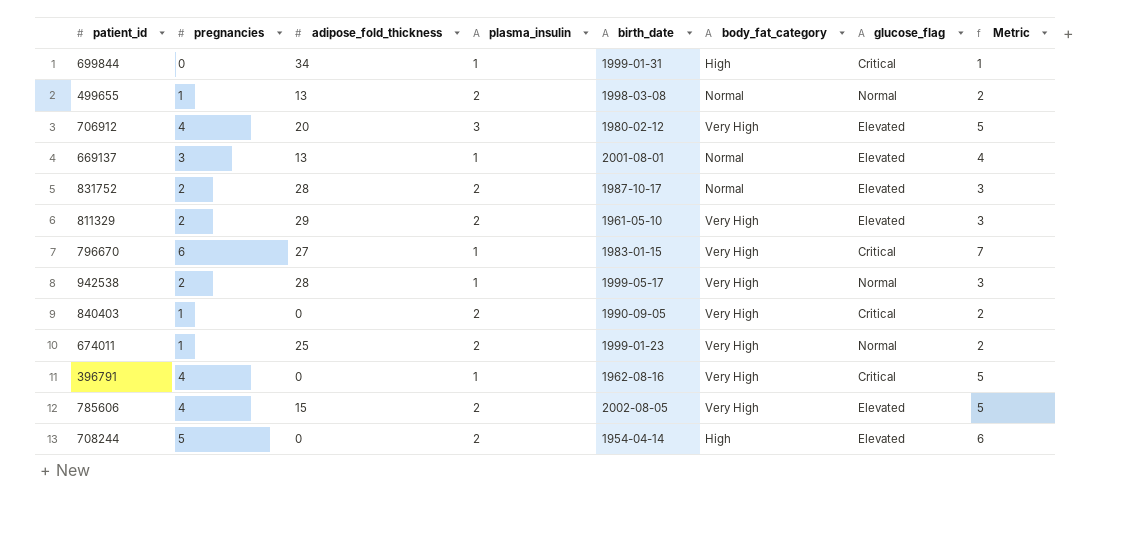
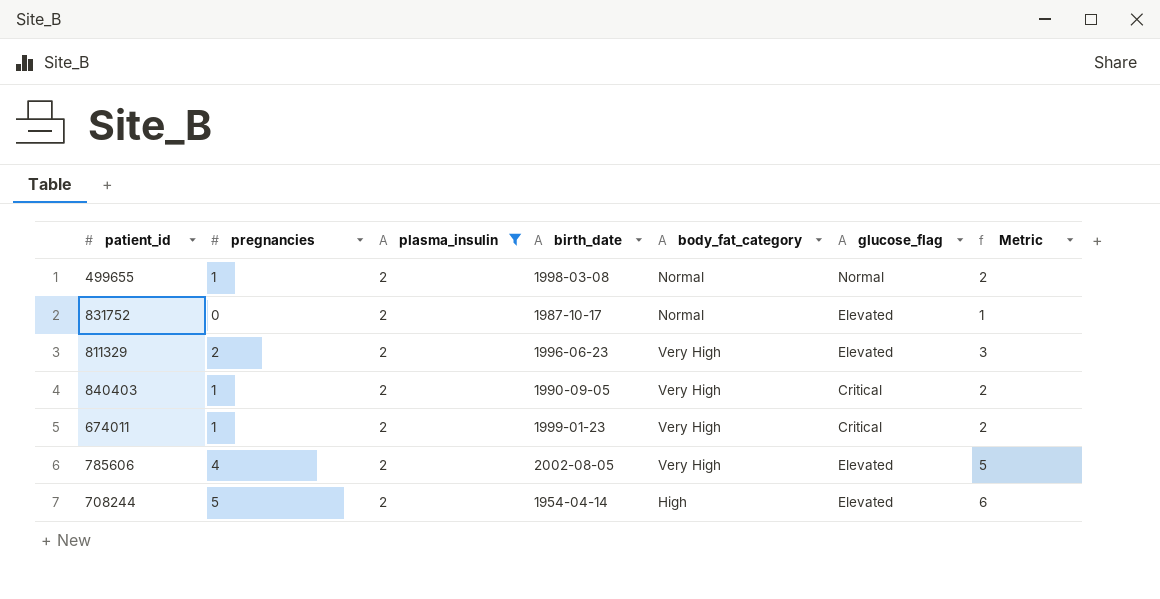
filter: none -> plasma_insulin = 2
column adipose_fold_thickness | position: 3 -> none
831752 | pregnancies: 2 -> 0
831752 | Metric: 3 -> 1
811329 | birth_date: 1961-05-10 -> 1996-06-23
674011 | glucose_flag: Normal -> Critical

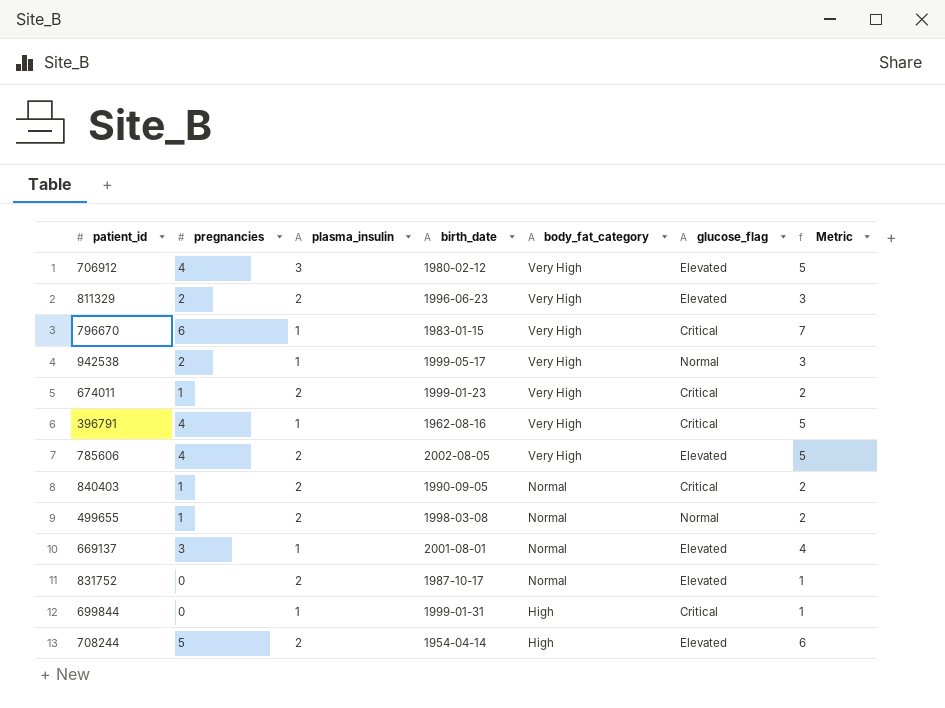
filter: plasma_insulin = 2 -> none
row order: none -> body_fat_category descending
840403 | body_fat_category: Very High -> Normal

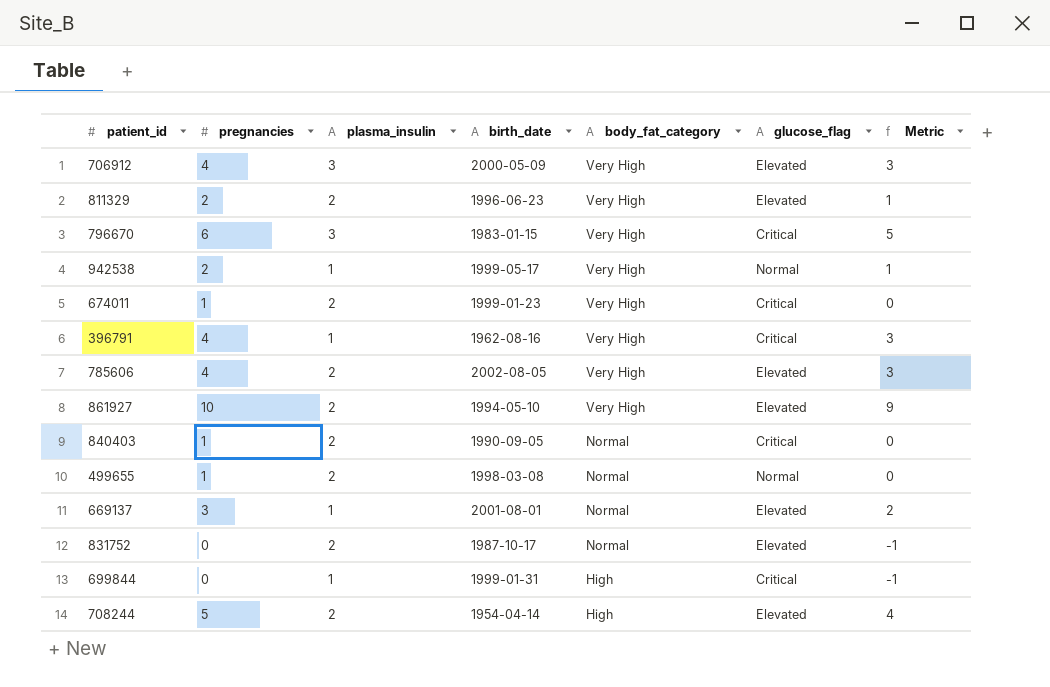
column Metric | formula: [pregnancies] + 1 -> [pregnancies] - 1
706912 | birth_date: 1980-02-12 -> 2000-05-09
796670 | plasma_insulin: 1 -> 3
row 861927: none -> 10 | 2 | 1994-05-10 | Very High | Elevated | 9

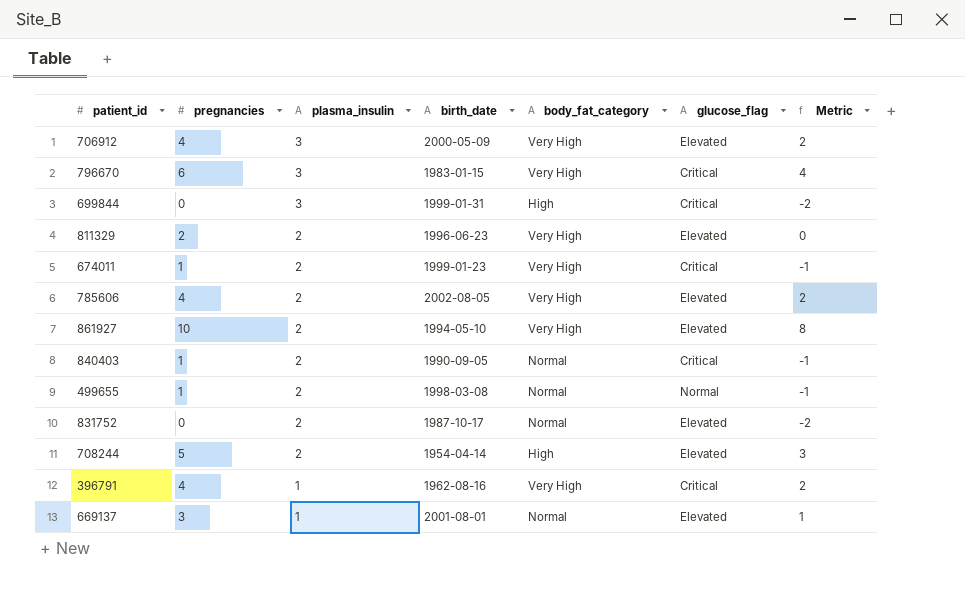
row order: body_fat_category descending -> plasma_insulin descending
column Metric | formula: [pregnancies] - 1 -> [pregnancies] - 2
row 942538: 2 | 1 | 1999-05-17 | Very High | Normal | 1 -> none
699844 | plasma_insulin: 1 -> 3

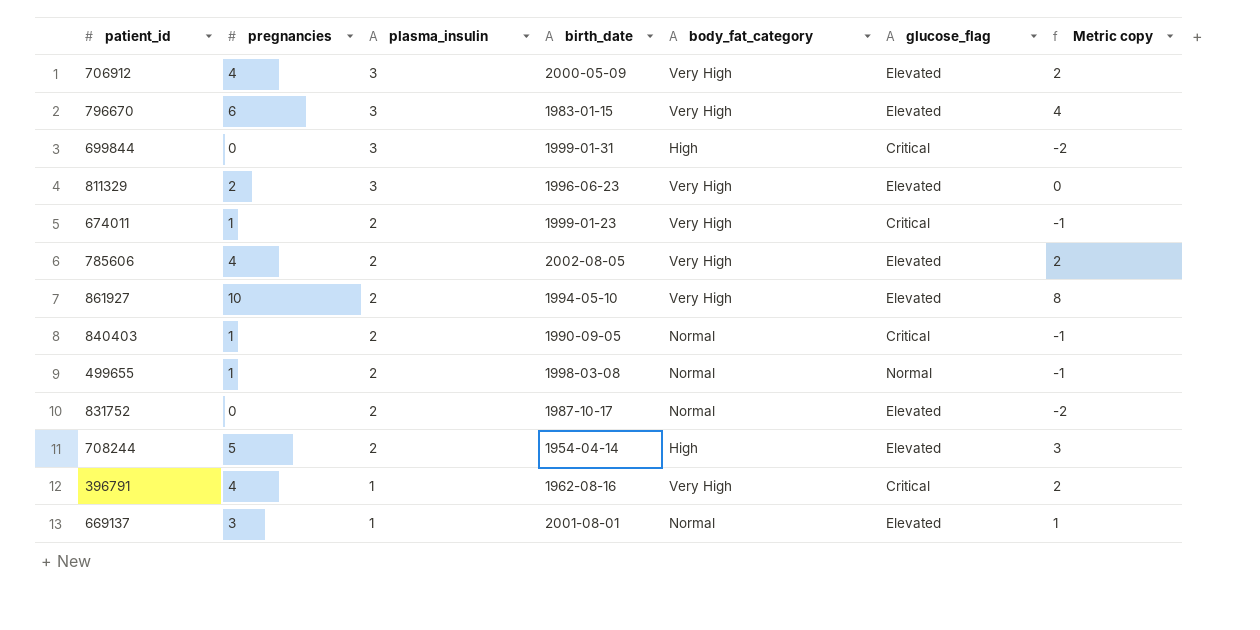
column name: Metric -> Metric copy
796670 | glucose_flag: Critical -> Elevated
811329 | plasma_insulin: 2 -> 3

